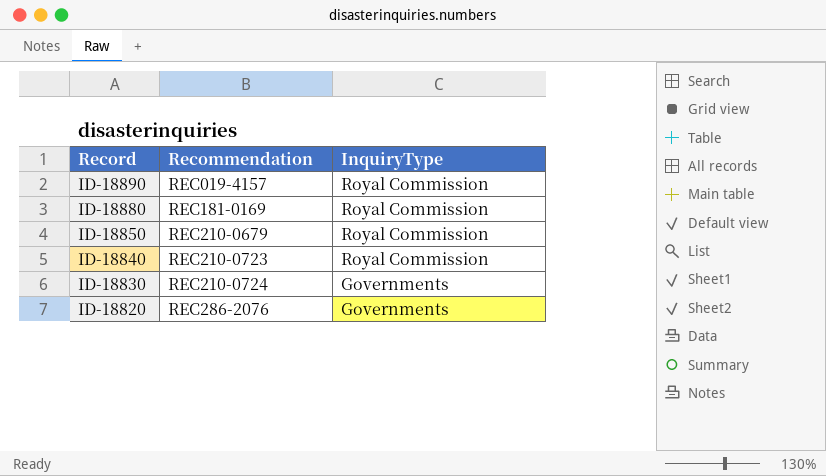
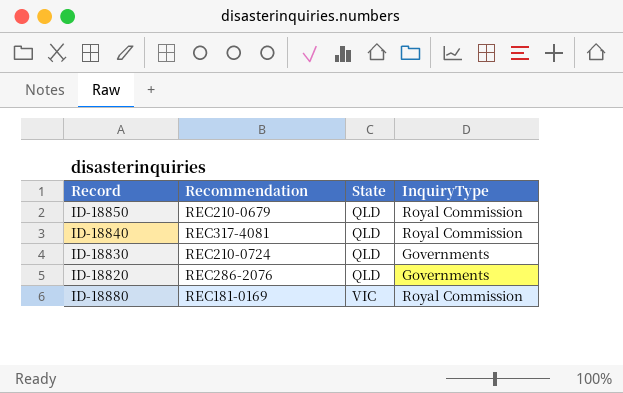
row order: Record descending -> State ascending
column State | position: none -> 3
row ID-18890: REC019-4157 | Royal Commission -> none
ID-18840 | Recommendation: REC210-0723 -> REC317-4081

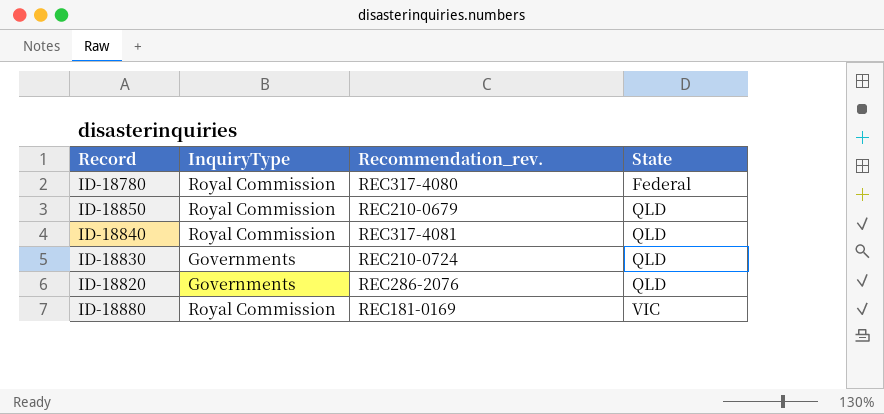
column InquiryType | position: 4 -> 2
column name: Recommendation -> Recommendation_rev.
row ID-18780: none -> Royal Commission | REC317-4080 | Federal

